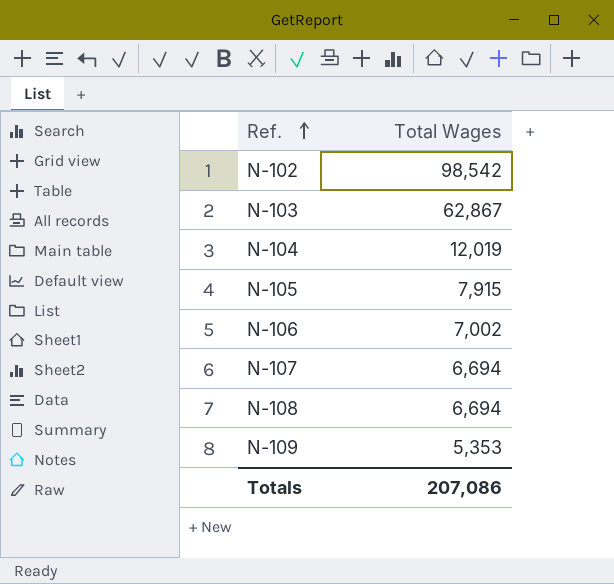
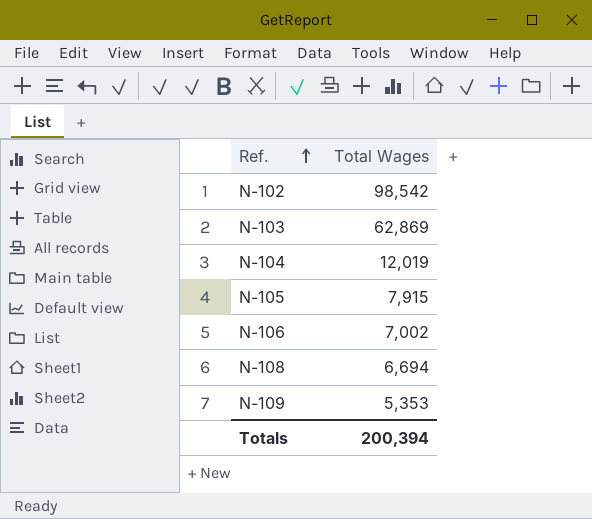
row N-107: 6,694 -> none
N-103 | Total Wages: 62,867 -> 62,869
Totals | Total Wages: 207,086 -> 200,394

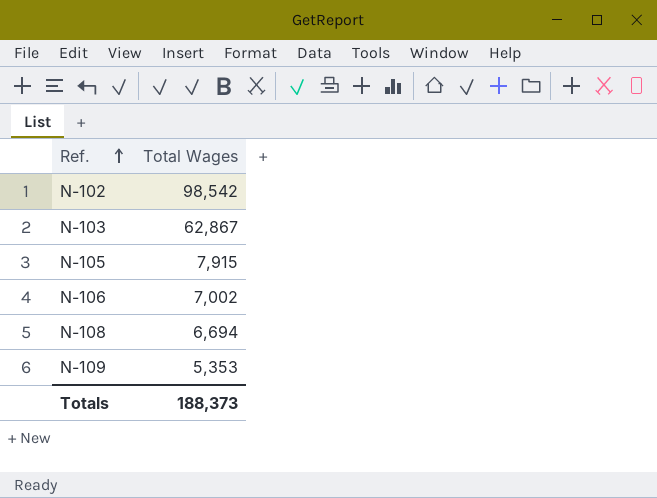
row N-104: 12,019 -> none
N-103 | Total Wages: 62,869 -> 62,867
Totals | Total Wages: 200,394 -> 188,373

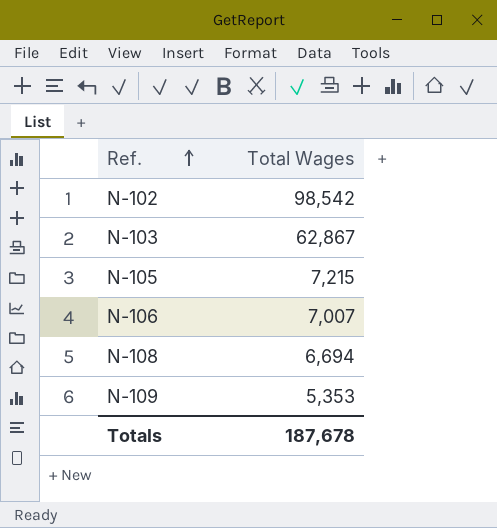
N-105 | Total Wages: 7,915 -> 7,215
N-106 | Total Wages: 7,002 -> 7,007
Totals | Total Wages: 188,373 -> 187,678

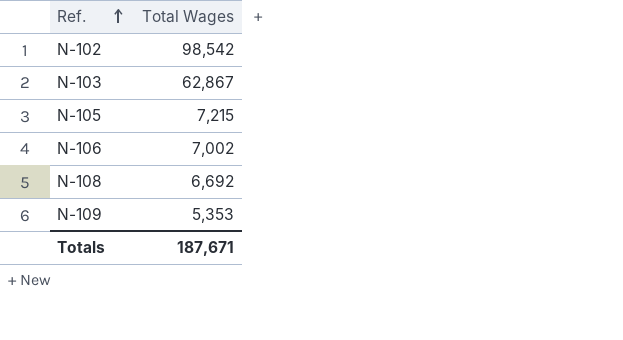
N-106 | Total Wages: 7,007 -> 7,002
N-108 | Total Wages: 6,694 -> 6,692
Totals | Total Wages: 187,678 -> 187,671

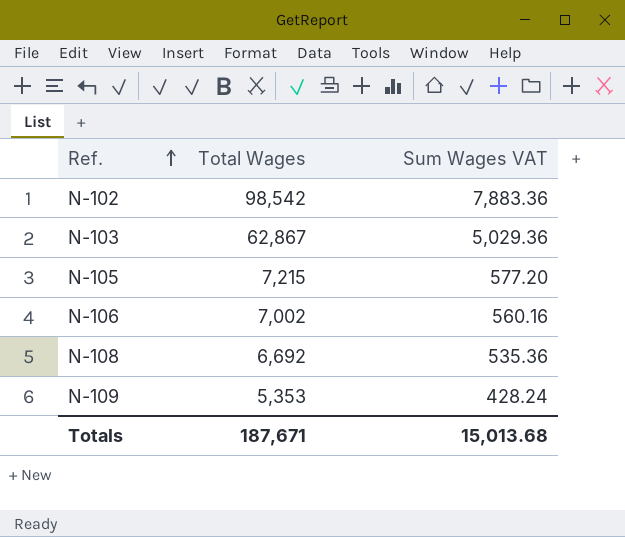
column Sum Wages VAT | formula: none -> [Total Wages] * 0.08

